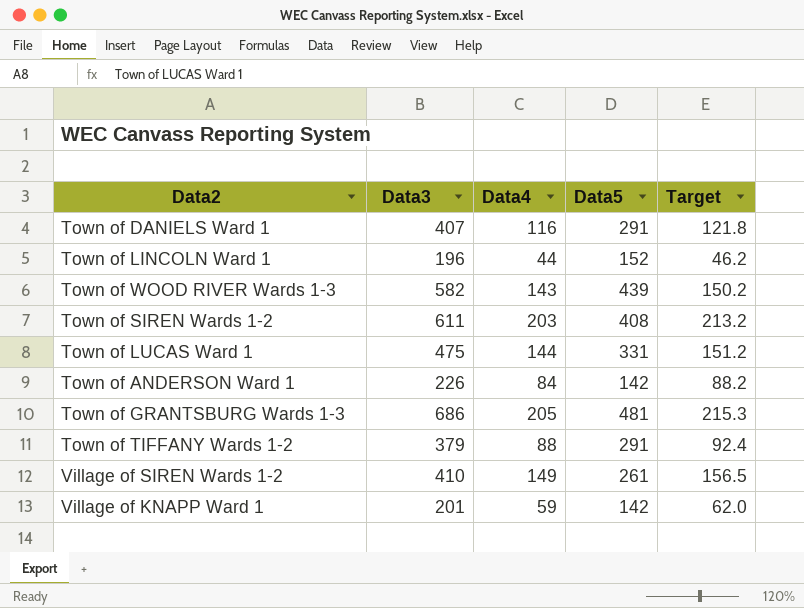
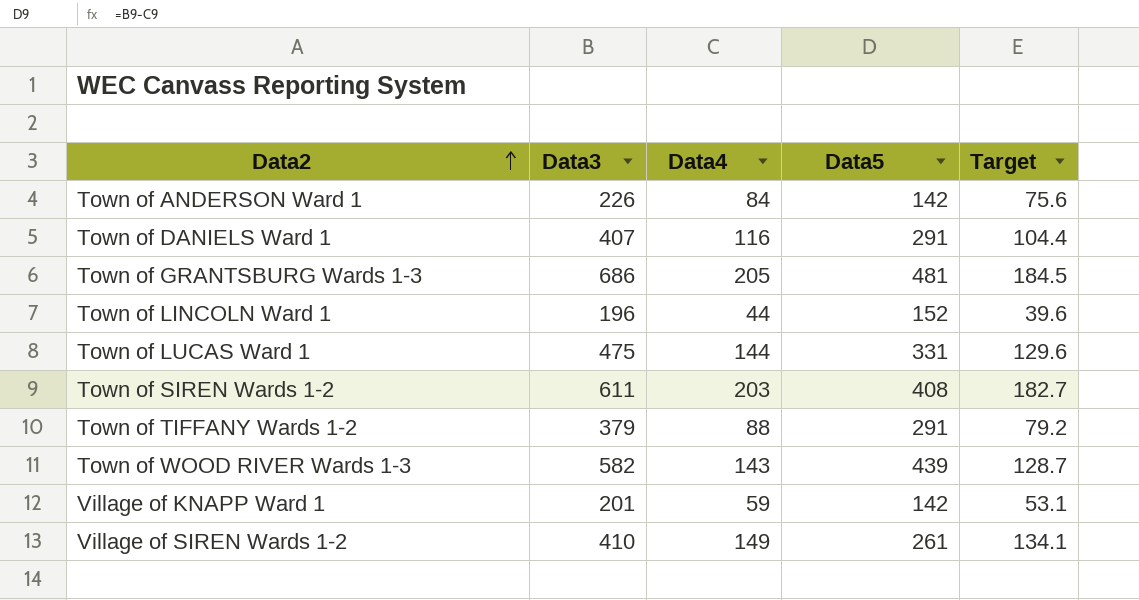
row order: none -> Data2 ascending
column Target | formula: [Data4] * 1.05 -> [Data4] * 0.9

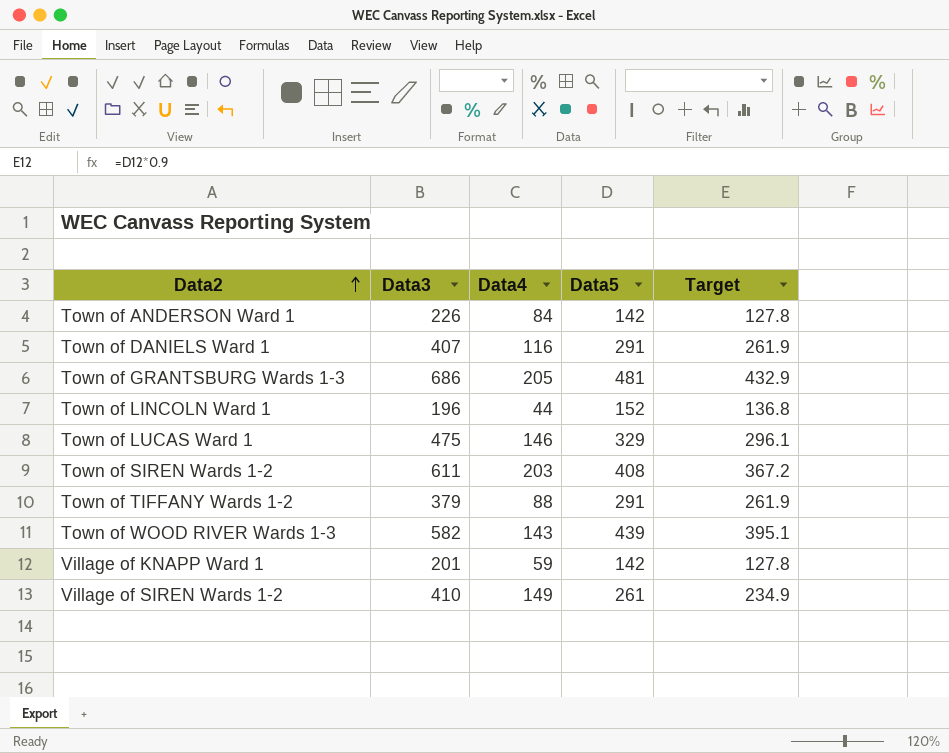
column Target | formula: [Data4] * 0.9 -> [Data5] * 0.9
Town of LUCAS Ward 1 | Data4: 144 -> 146
Town of LUCAS Ward 1 | Data5: 331 -> 329

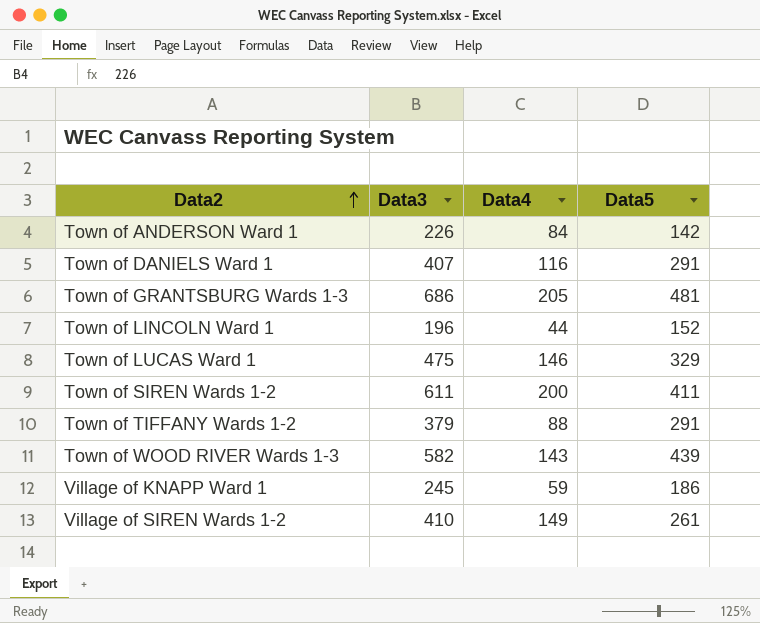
column Target | formula: [Data5] * 0.9 -> none
Town of SIREN Wards 1-2 | Data4: 203 -> 200
Town of SIREN Wards 1-2 | Data5: 408 -> 411
Village of KNAPP Ward 1 | Data3: 201 -> 245
Village of KNAPP Ward 1 | Data5: 142 -> 186

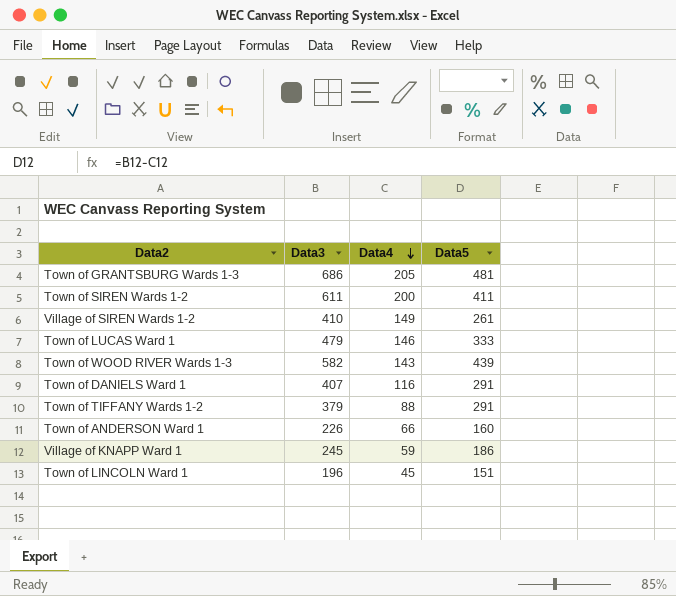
row order: Data2 ascending -> Data4 descending
Town of LUCAS Ward 1 | Data3: 475 -> 479
Town of LUCAS Ward 1 | Data5: 329 -> 333
Town of ANDERSON Ward 1 | Data4: 84 -> 66
Town of ANDERSON Ward 1 | Data5: 142 -> 160
Town of LINCOLN Ward 1 | Data4: 44 -> 45
Town of LINCOLN Ward 1 | Data5: 152 -> 151

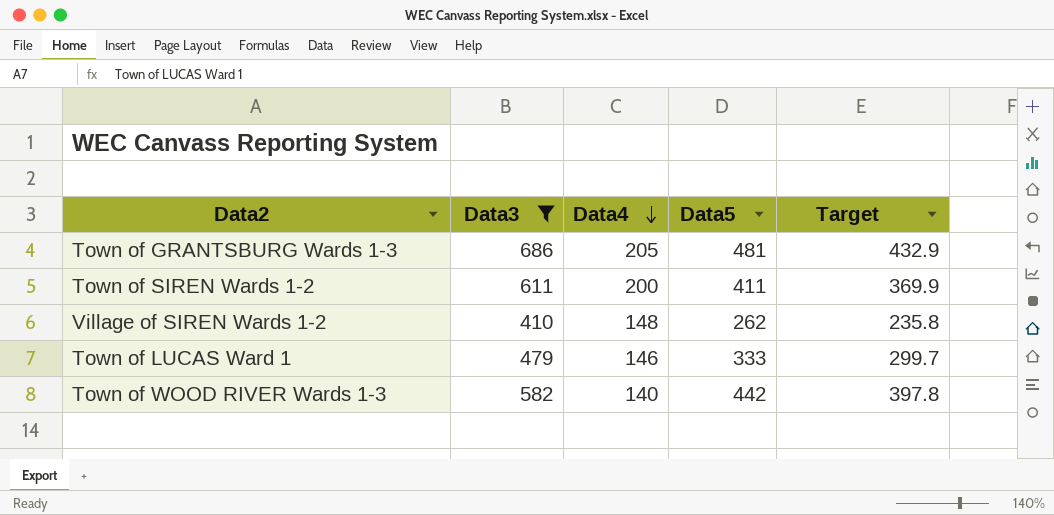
filter: none -> Data3 >= 410
column Target | formula: none -> [Data5] * 0.9
Village of SIREN Wards 1-2 | Data4: 149 -> 148
Village of SIREN Wards 1-2 | Data5: 261 -> 262
Town of WOOD RIVER Wards 1-3 | Data4: 143 -> 140
Town of WOOD RIVER Wards 1-3 | Data5: 439 -> 442

